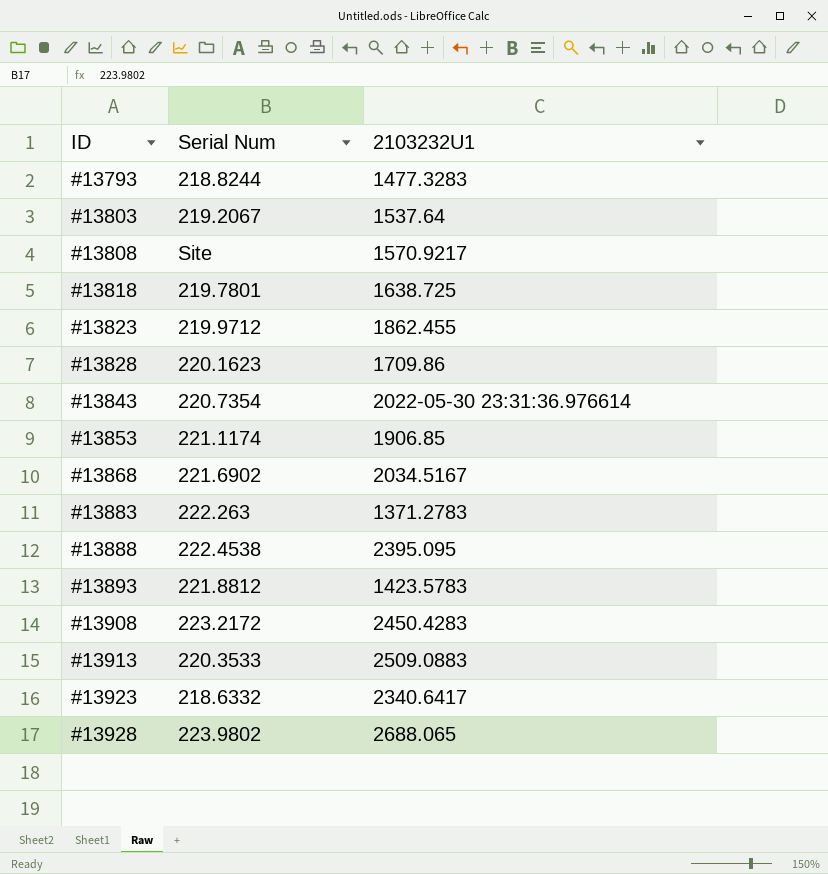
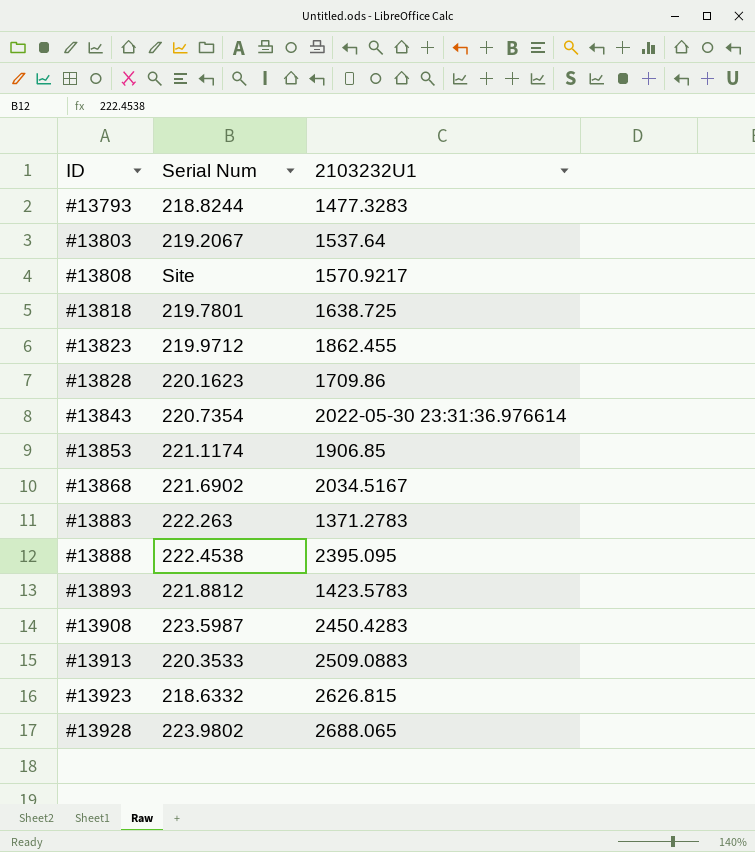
#13908 | Serial Num: 223.2172 -> 223.5987
#13923 | 2103232U1: 2340.6417 -> 2626.815

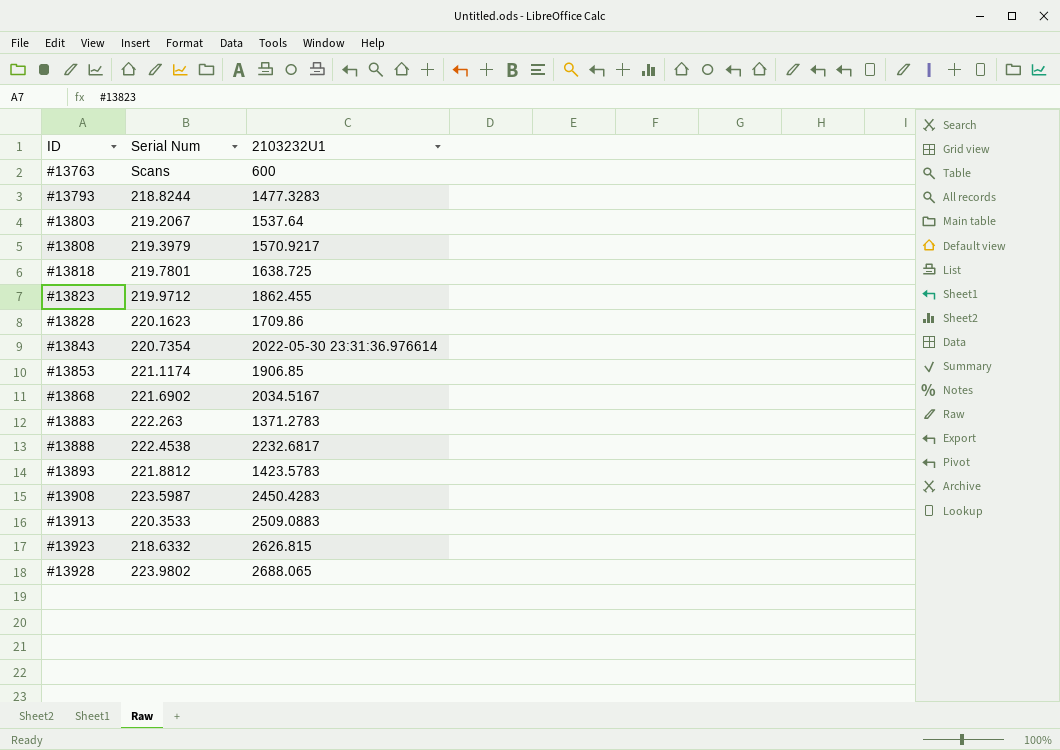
row #13763: none -> Scans | 600
#13808 | Serial Num: Site -> 219.3979
#13888 | 2103232U1: 2395.095 -> 2232.6817

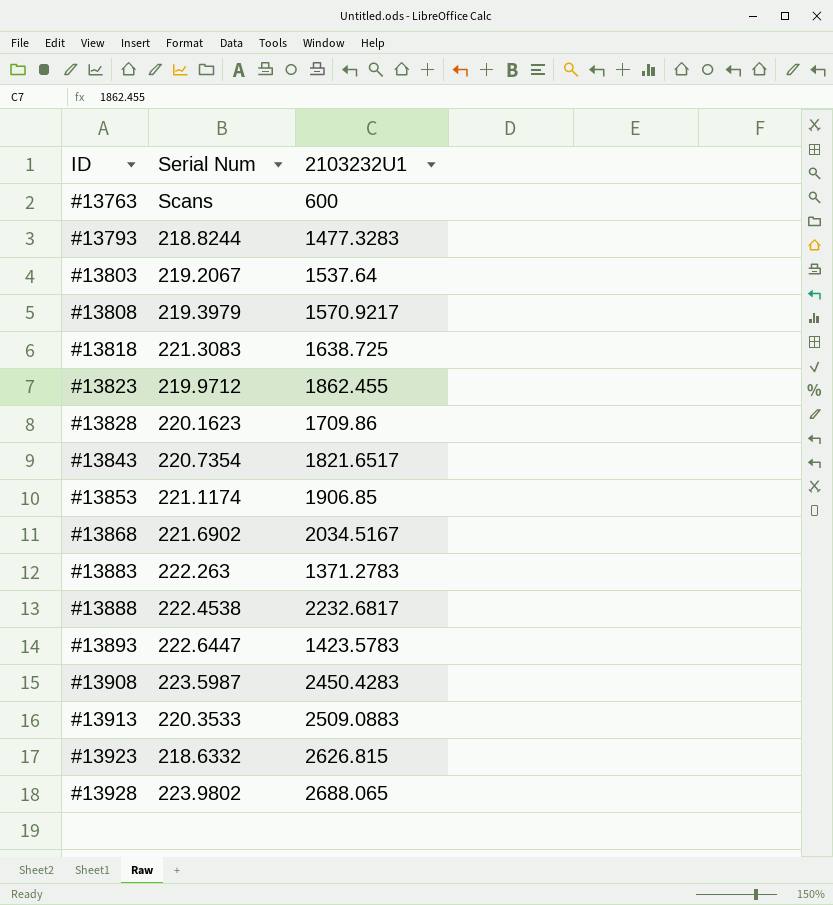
#13818 | Serial Num: 219.7801 -> 221.3083
#13843 | 2103232U1: 2022-05-30 23:31:36.976614 -> 1821.6517
#13893 | Serial Num: 221.8812 -> 222.6447

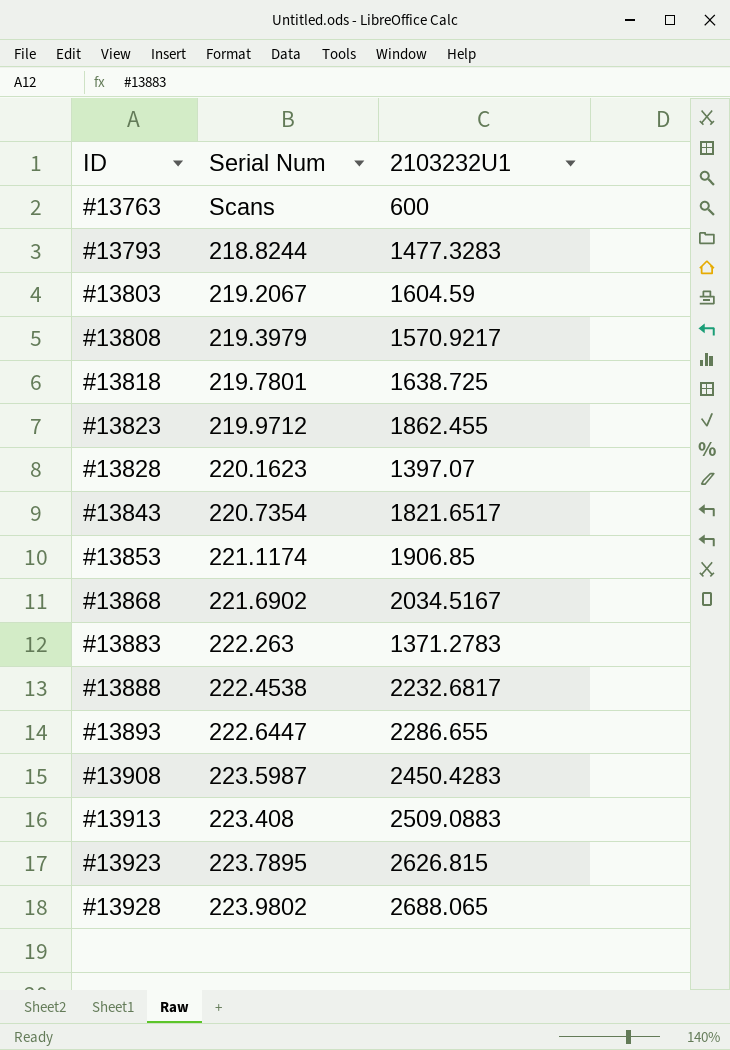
#13803 | 2103232U1: 1537.64 -> 1604.59
#13818 | Serial Num: 221.3083 -> 219.7801
#13828 | 2103232U1: 1709.86 -> 1397.07
#13893 | 2103232U1: 1423.5783 -> 2286.655
#13913 | Serial Num: 220.3533 -> 223.408
#13923 | Serial Num: 218.6332 -> 223.7895

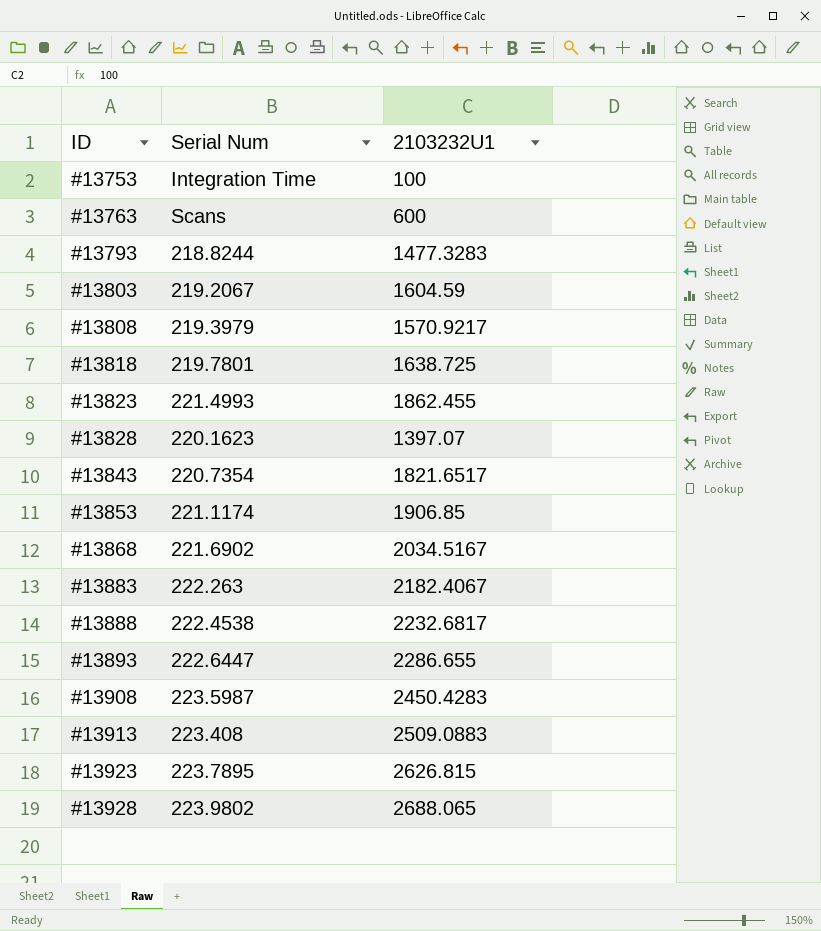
row #13753: none -> Integration Time | 100
#13823 | Serial Num: 219.9712 -> 221.4993
#13883 | 2103232U1: 1371.2783 -> 2182.4067

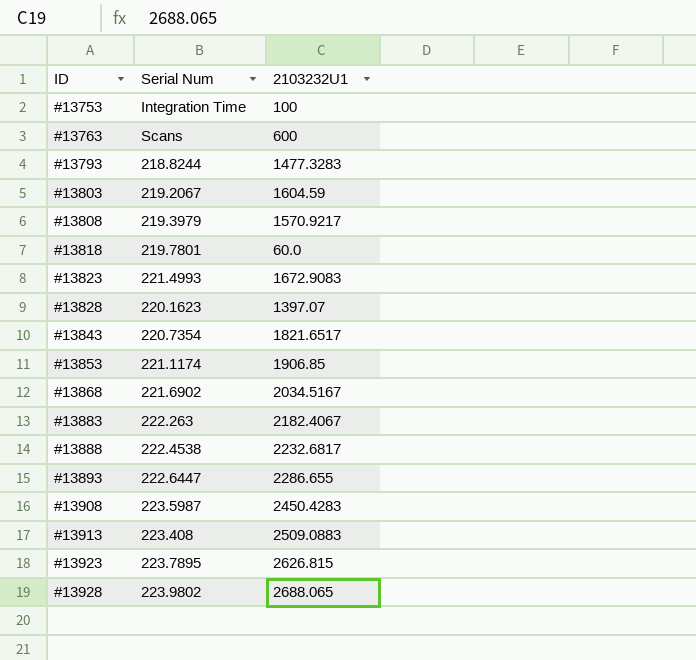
#13818 | 2103232U1: 1638.725 -> 60.0
#13823 | 2103232U1: 1862.455 -> 1672.9083

